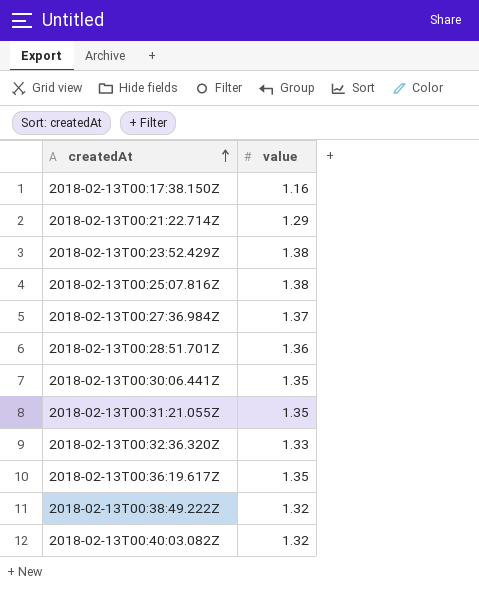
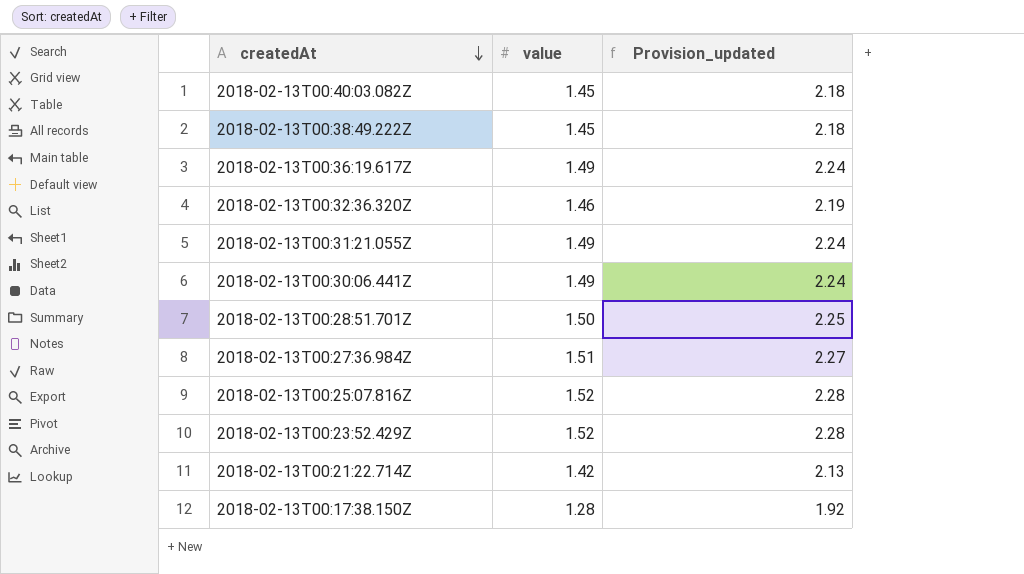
row order: createdAt ascending -> createdAt descending
column Provision_updated | formula: none -> [value] * 1.5
2018-02-13T00:40:03.082Z | value: 1.32 -> 1.45
2018-02-13T00:38:49.222Z | value: 1.32 -> 1.45
2018-02-13T00:36:19.617Z | value: 1.35 -> 1.49
2018-02-13T00:32:36.320Z | value: 1.33 -> 1.46
2018-02-13T00:31:21.055Z | value: 1.35 -> 1.49
2018-02-13T00:30:06.441Z | value: 1.35 -> 1.49
2018-02-13T00:28:51.701Z | value: 1.36 -> 1.50
2018-02-13T00:27:36.984Z | value: 1.37 -> 1.51
2018-02-13T00:25:07.816Z | value: 1.38 -> 1.52
2018-02-13T00:23:52.429Z | value: 1.38 -> 1.52
2018-02-13T00:21:22.714Z | value: 1.29 -> 1.42
2018-02-13T00:17:38.150Z | value: 1.16 -> 1.28

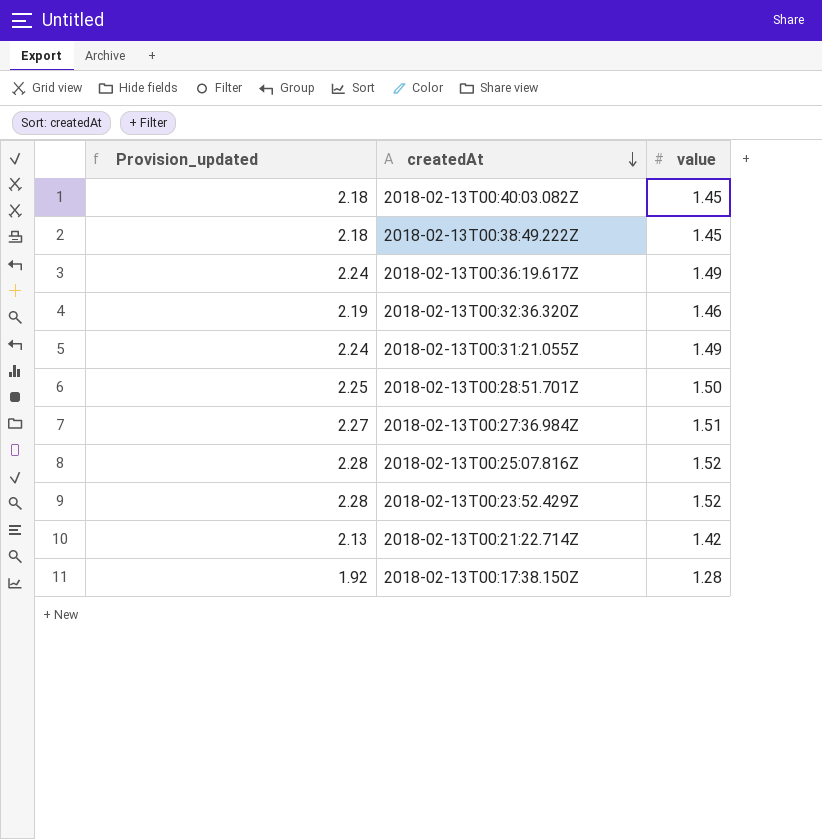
column Provision_updated | position: 3 -> 1
row 2018-02-13T00:30:06.441Z: 1.49 | 2.24 -> none

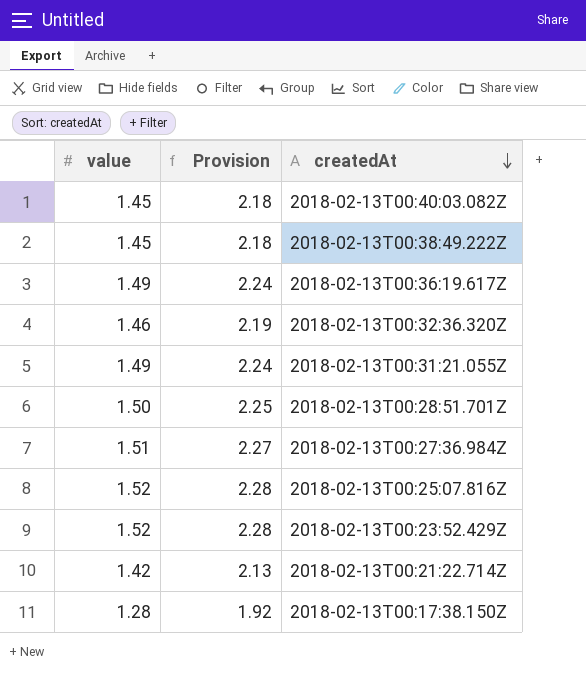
column value | position: 3 -> 1
column name: Provision_updated -> Provision

